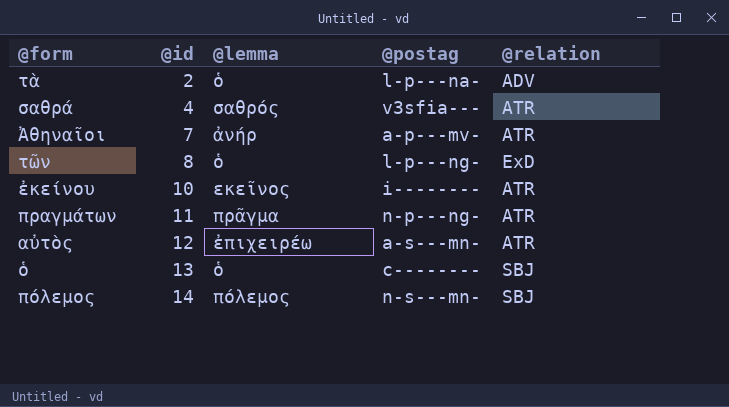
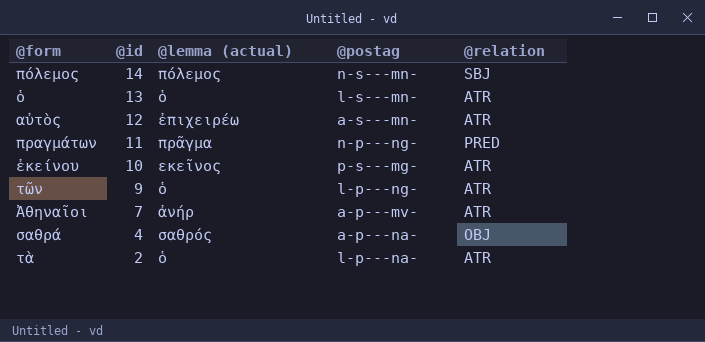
row order: @id ascending -> @id descending
column name: @lemma -> @lemma (actual)
ὁ | @postag: c-------- -> l-s---mn-
ὁ | @relation: SBJ -> ATR
πραγμάτων | @relation: ATR -> PRED
ἐκείνου | @postag: i-------- -> p-s---mg-
τῶν | @id: 8 -> 9
τῶν | @relation: ExD -> ATR
σαθρά | @postag: v3sfia--- -> a-p---na-
σαθρά | @relation: ATR -> OBJ
τὰ | @relation: ADV -> ATR

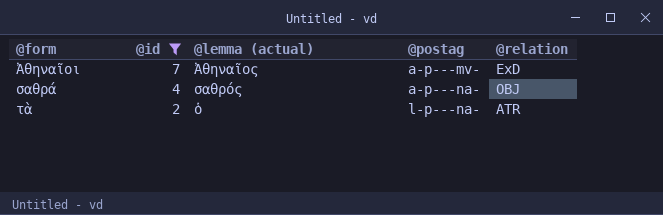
filter: none -> @id <= 7
Ἀθηναῖοι | @lemma (actual): ἀνήρ -> Ἀθηναῖος
Ἀθηναῖοι | @relation: ATR -> ExD

